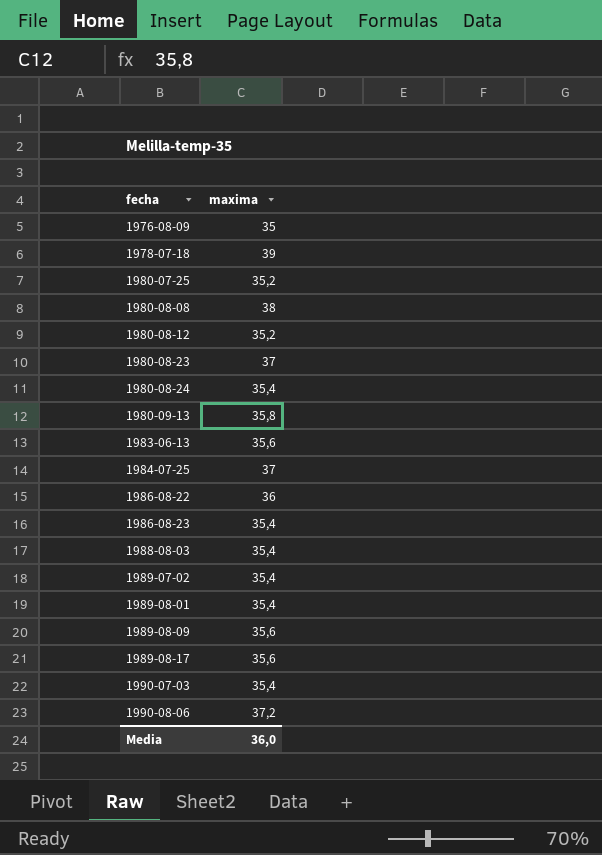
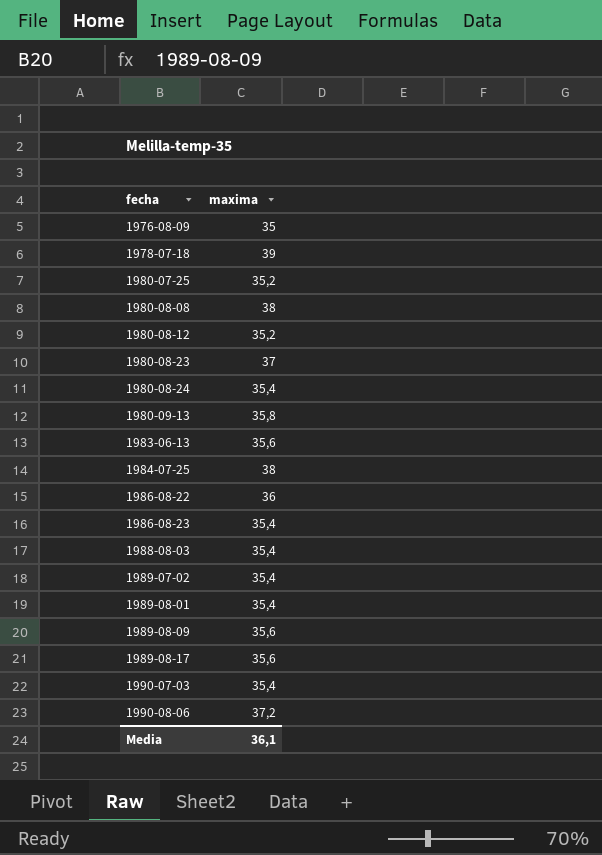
1984-07-25 | maxima: 37 -> 38
Media | maxima: 36,0 -> 36,1

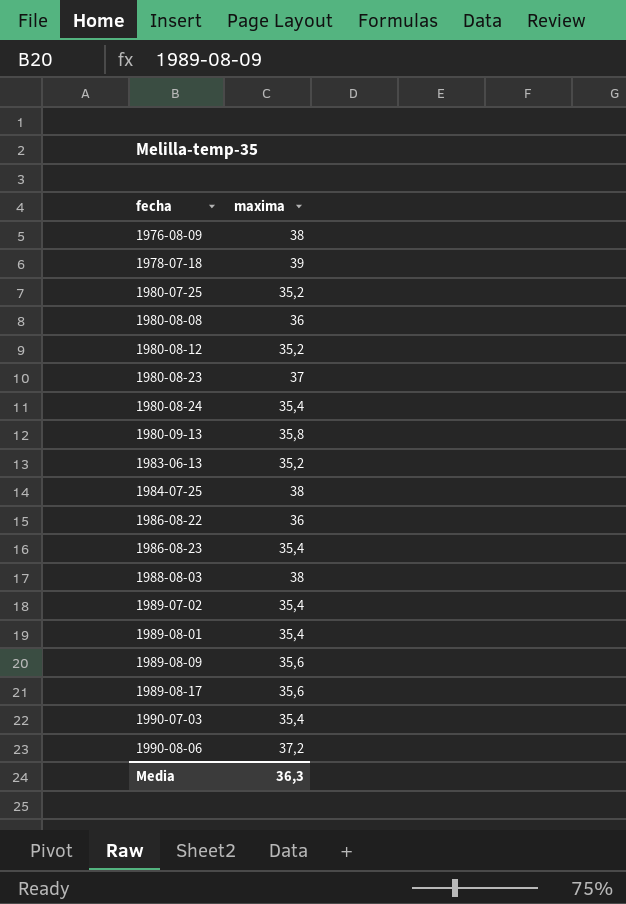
1976-08-09 | maxima: 35 -> 38
1980-08-08 | maxima: 38 -> 36
1983-06-13 | maxima: 35,6 -> 35,2
1988-08-03 | maxima: 35,4 -> 38
Media | maxima: 36,1 -> 36,3

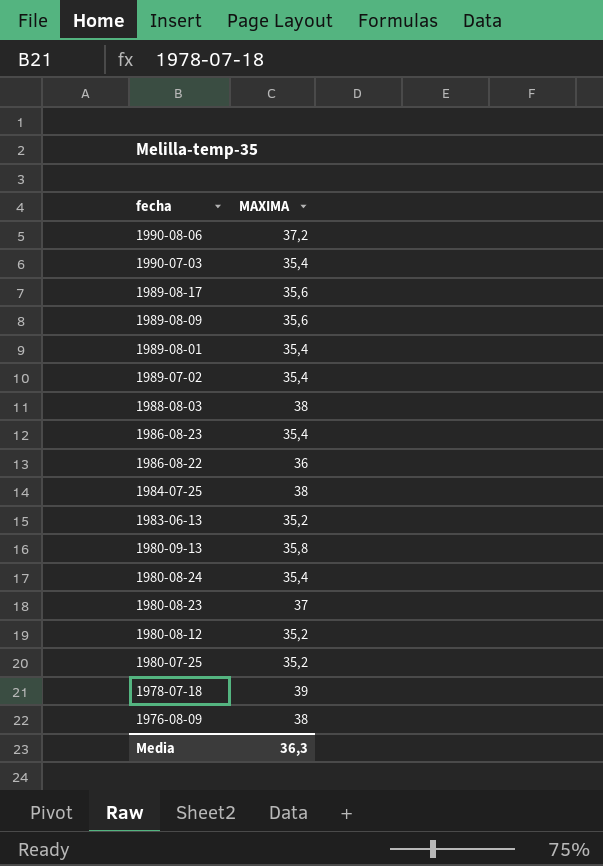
row order: fecha ascending -> fecha descending
column name: maxima -> MAXIMA
row 1980-08-08: 36 -> none

